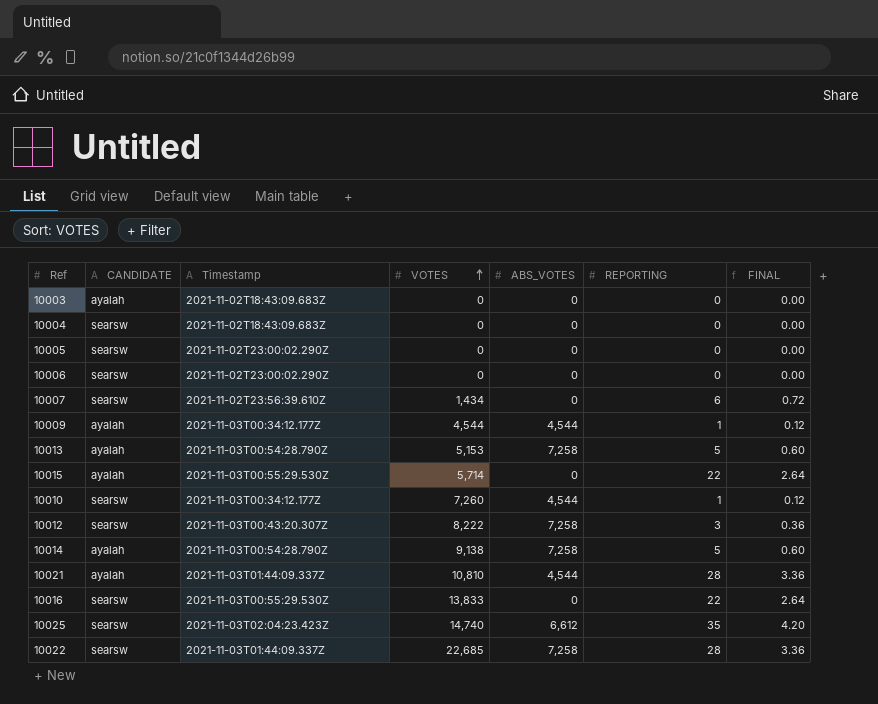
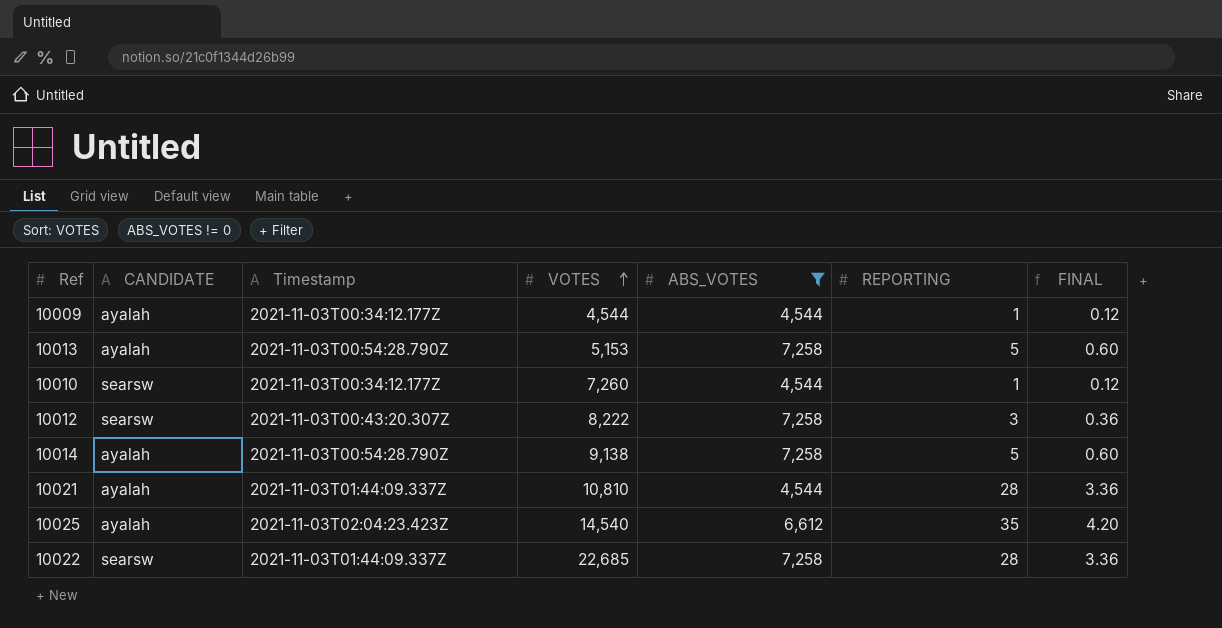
filter: none -> ABS_VOTES != 0
10025 | CANDIDATE: searsw -> ayalah
10025 | VOTES: 14,740 -> 14,540

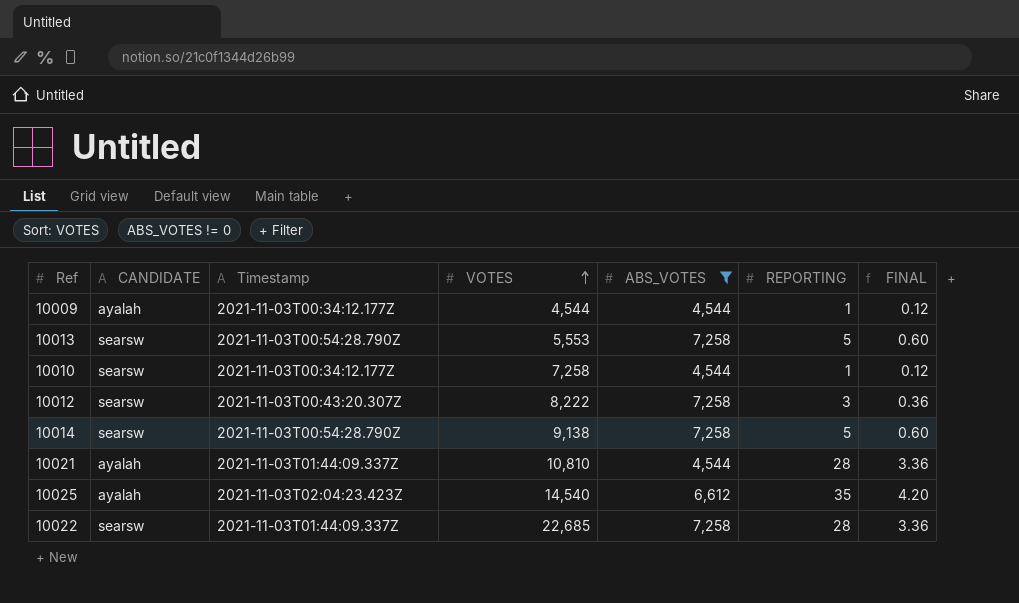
10013 | CANDIDATE: ayalah -> searsw
10013 | VOTES: 5,153 -> 5,553
10010 | VOTES: 7,260 -> 7,258
10014 | CANDIDATE: ayalah -> searsw

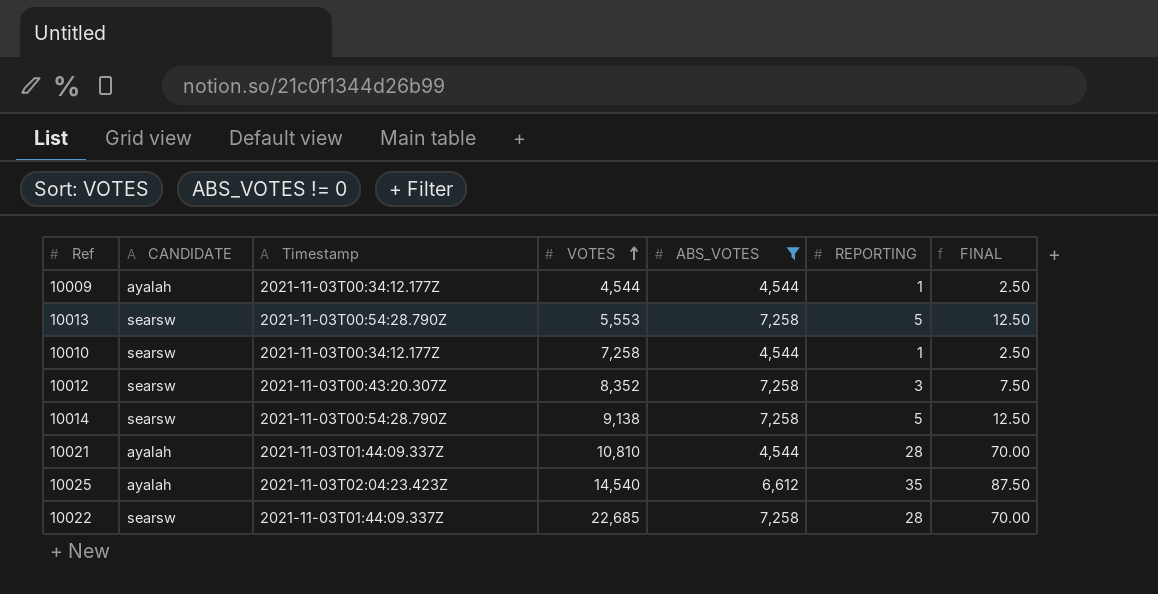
column FINAL | formula: [REPORTING] * 0.12 -> [REPORTING] * 2.5
10012 | VOTES: 8,222 -> 8,352

